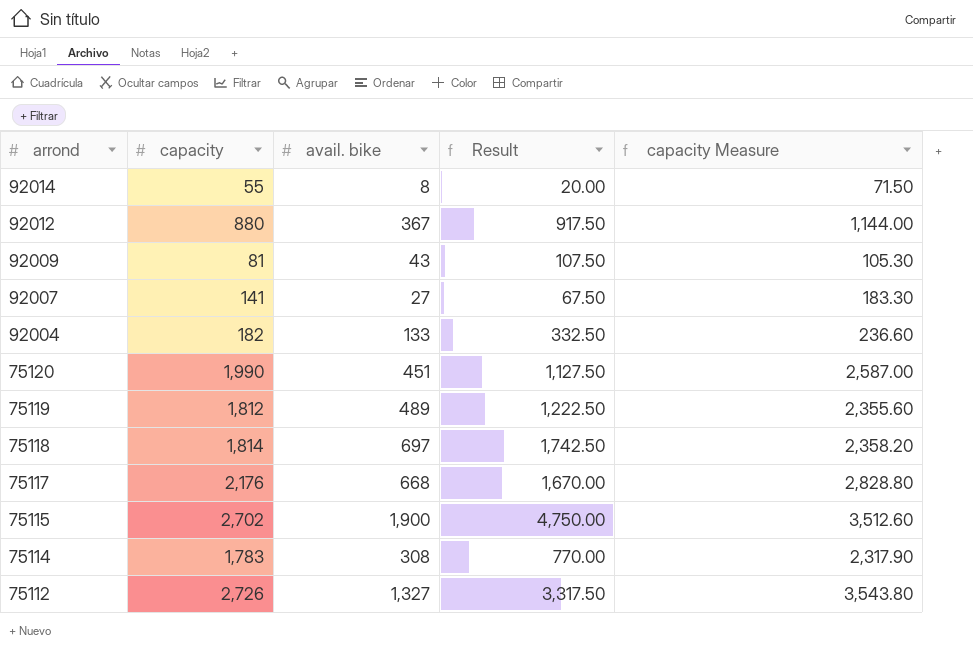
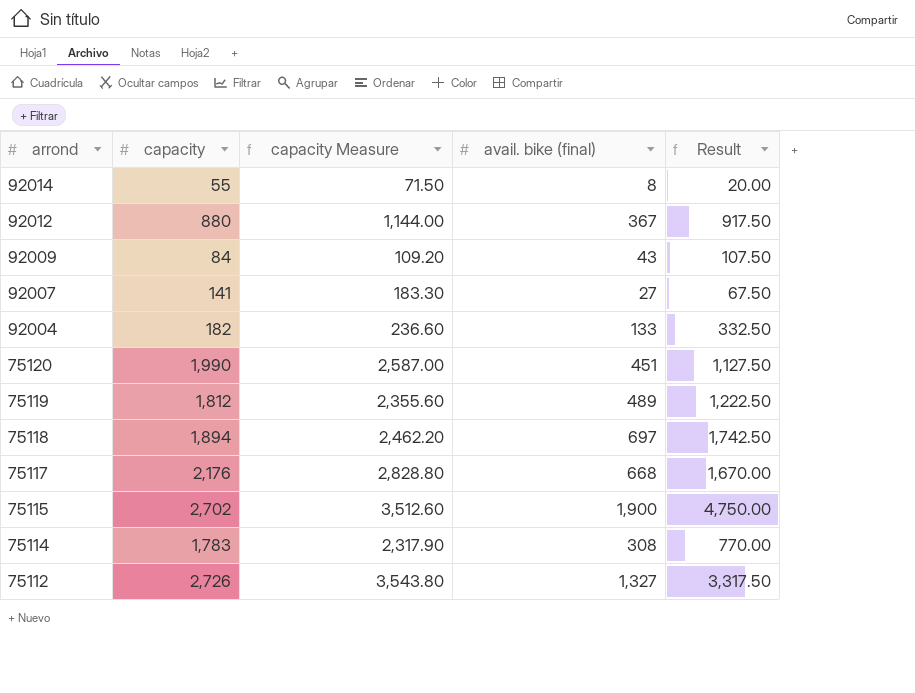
column capacity Measure | position: 5 -> 3
column name: avail. bike -> avail. bike (final)
92009 | capacity: 81 -> 84
92009 | capacity Measure: 105.30 -> 109.20
75118 | capacity: 1,814 -> 1,894
75118 | capacity Measure: 2,358.20 -> 2,462.20

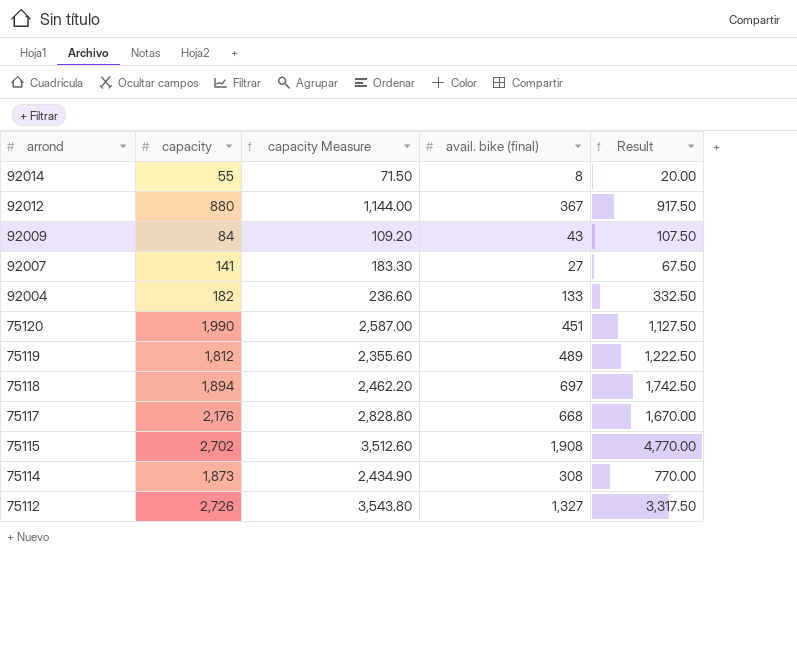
75115 | avail. bike (final): 1,900 -> 1,908
75115 | Result: 4,750.00 -> 4,770.00
75114 | capacity: 1,783 -> 1,873
75114 | capacity Measure: 2,317.90 -> 2,434.90

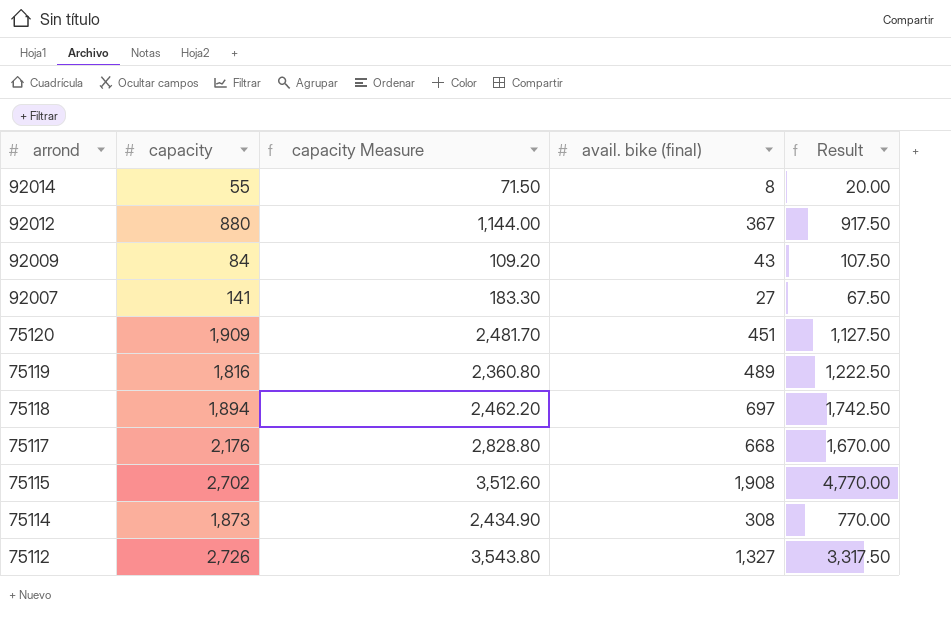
row 92004: 182 | 236.60 | 133 | 332.50 -> none
75120 | capacity: 1,990 -> 1,909
75120 | capacity Measure: 2,587.00 -> 2,481.70
75119 | capacity: 1,812 -> 1,816
75119 | capacity Measure: 2,355.60 -> 2,360.80

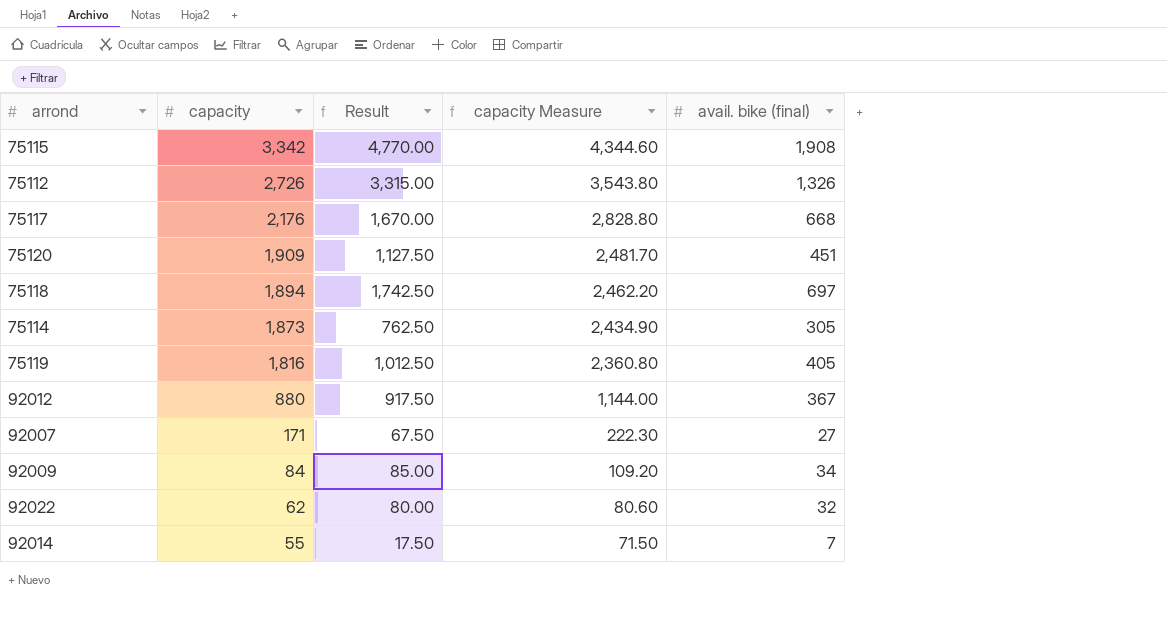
row order: arrond descending -> capacity descending
column Result | position: 5 -> 3
75115 | capacity: 2,702 -> 3,342
75115 | capacity Measure: 3,512.60 -> 4,344.60
75112 | Result: 3,317.50 -> 3,315.00
75112 | avail. bike (final): 1,327 -> 1,326
75114 | Result: 770.00 -> 762.50
75114 | avail. bike (final): 308 -> 305
75119 | Result: 1,222.50 -> 1,012.50
75119 | avail. bike (final): 489 -> 405
92007 | capacity: 141 -> 171
92007 | capacity Measure: 183.30 -> 222.30
92009 | Result: 107.50 -> 85.00
92009 | avail. bike (final): 43 -> 34
row 92022: none -> 62 | 80.00 | 80.60 | 32
92014 | Result: 20.00 -> 17.50
92014 | avail. bike (final): 8 -> 7

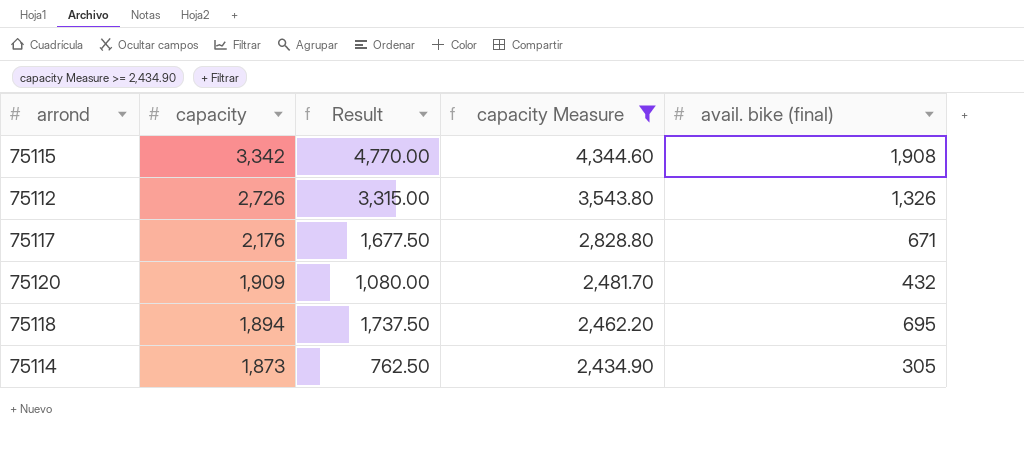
filter: none -> capacity Measure >= 2,434.90
75117 | Result: 1,670.00 -> 1,677.50
75117 | avail. bike (final): 668 -> 671
75120 | Result: 1,127.50 -> 1,080.00
75120 | avail. bike (final): 451 -> 432
75118 | Result: 1,742.50 -> 1,737.50
75118 | avail. bike (final): 697 -> 695

